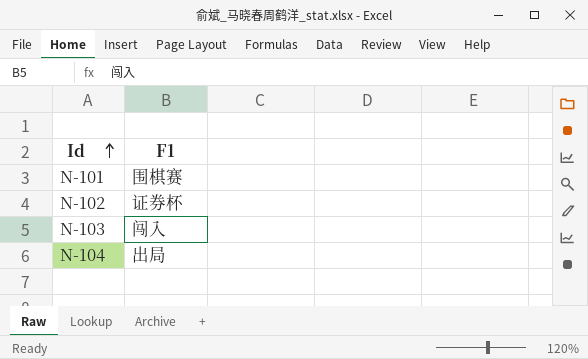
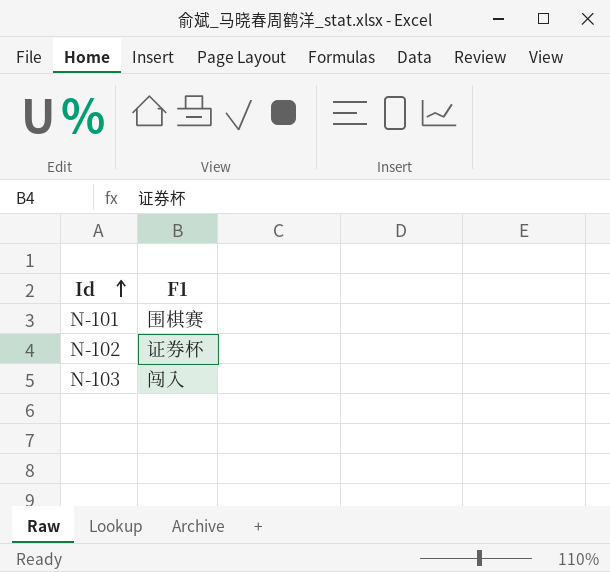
row N-104: 出局 -> none

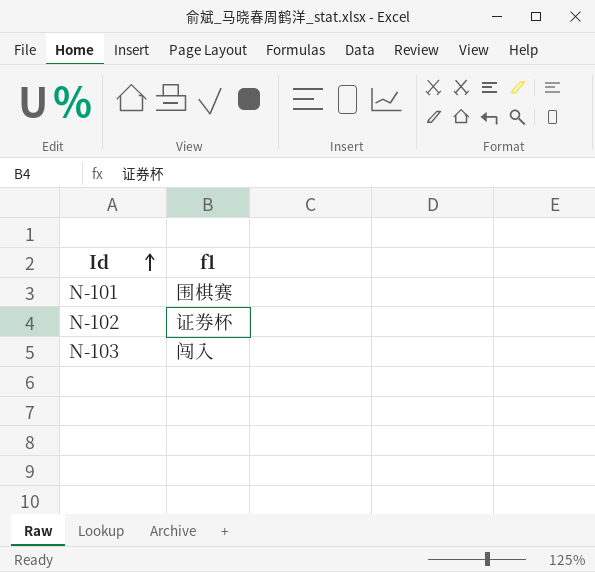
column name: F1 -> f1

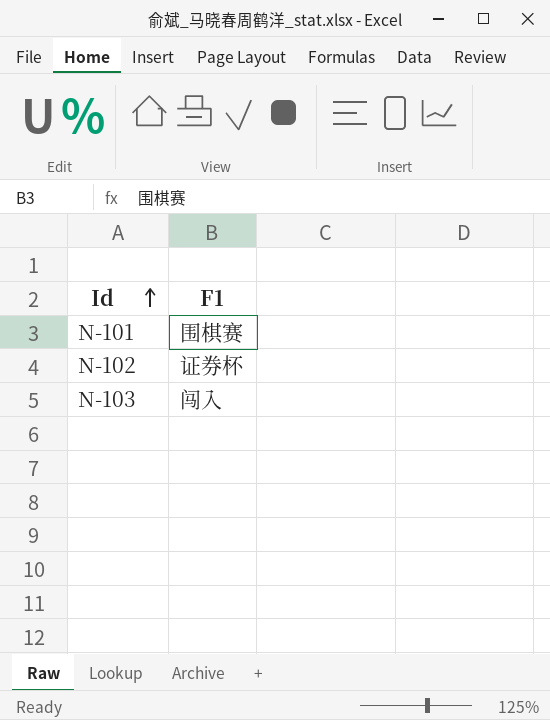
column name: f1 -> F1

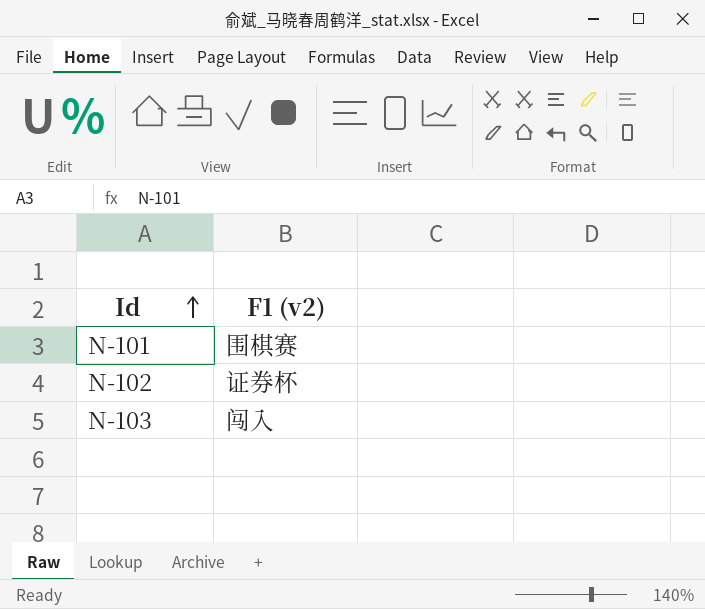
column name: F1 -> F1 (v2)

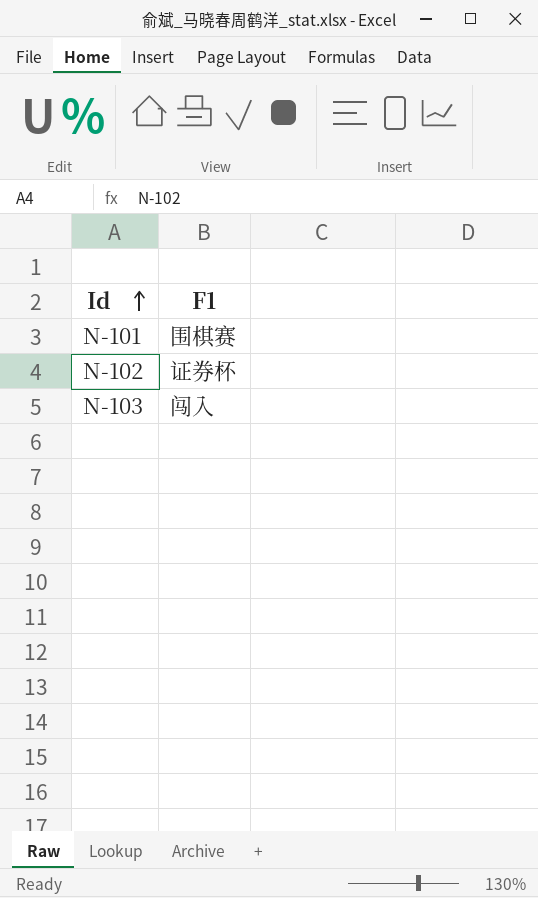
column name: F1 (v2) -> F1

